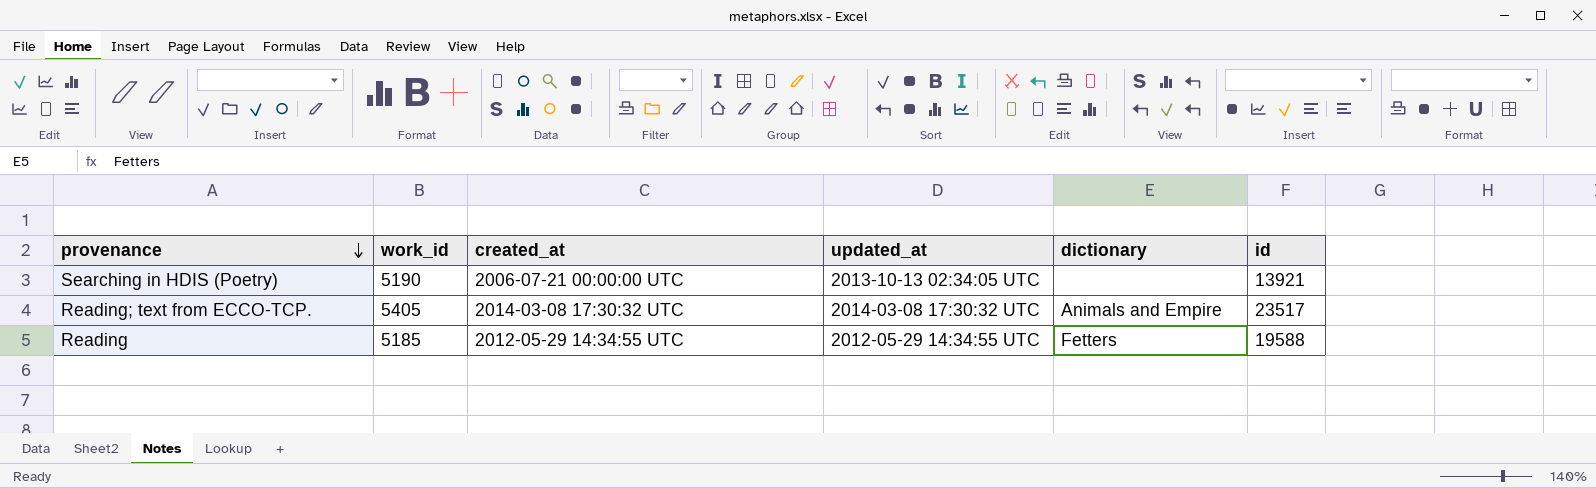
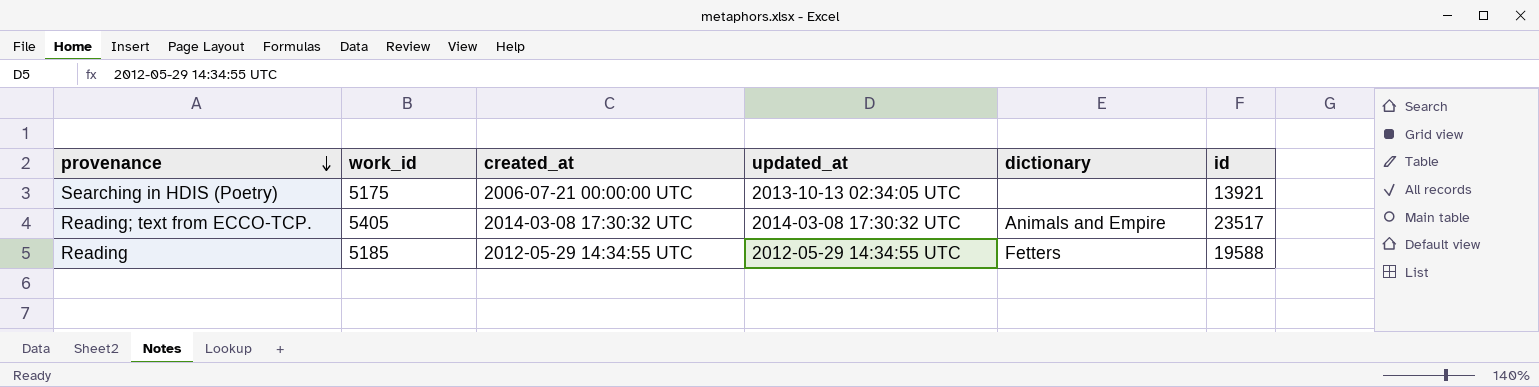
Searching in HDIS (Poetry) | work_id: 5190 -> 5175

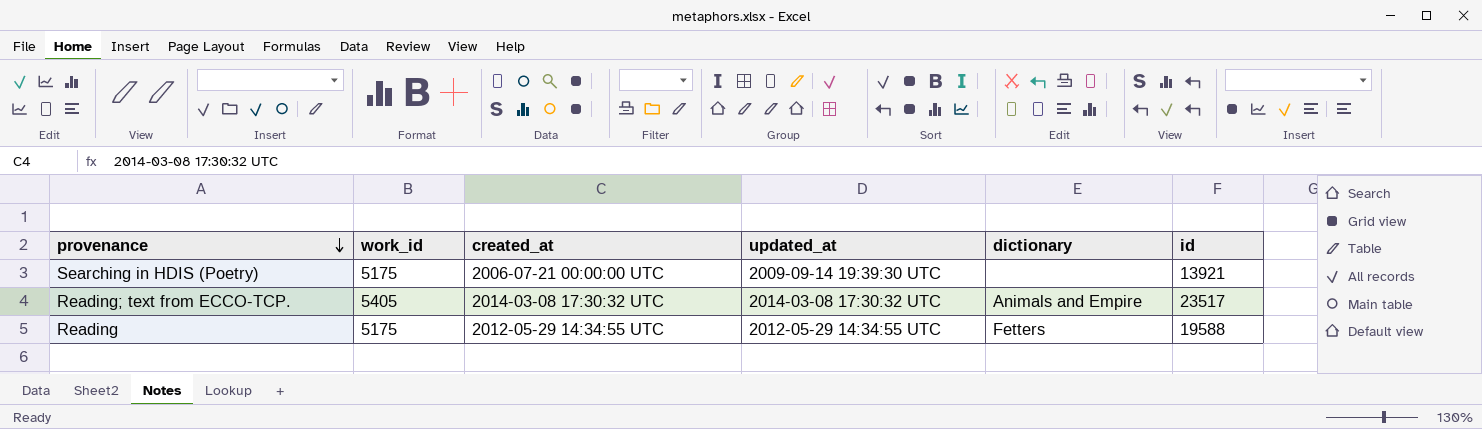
Searching in HDIS (Poetry) | updated_at: 2013-10-13 02:34:05 UTC -> 2009-09-14 19:39:30 UTC
Reading | work_id: 5185 -> 5175

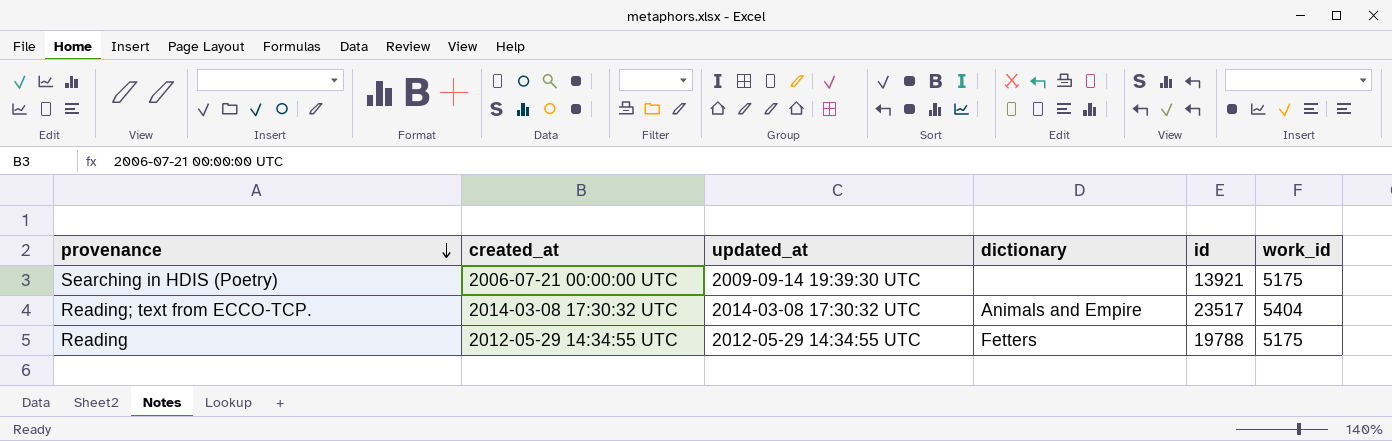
column work_id | position: 2 -> 6
Reading; text from ECCO-TCP. | work_id: 5405 -> 5404
Reading | id: 19588 -> 19788

